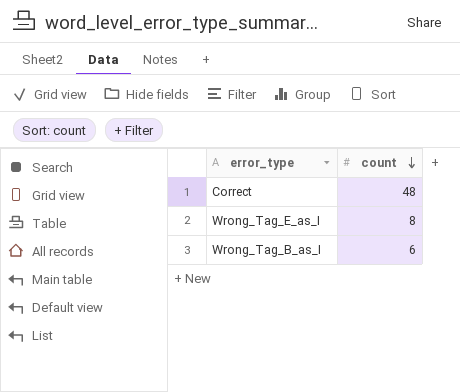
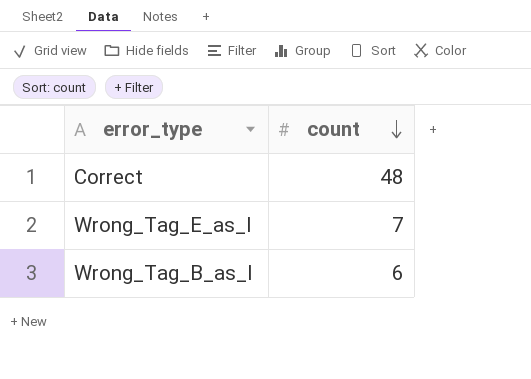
Wrong_Tag_E_as_I | count: 8 -> 7

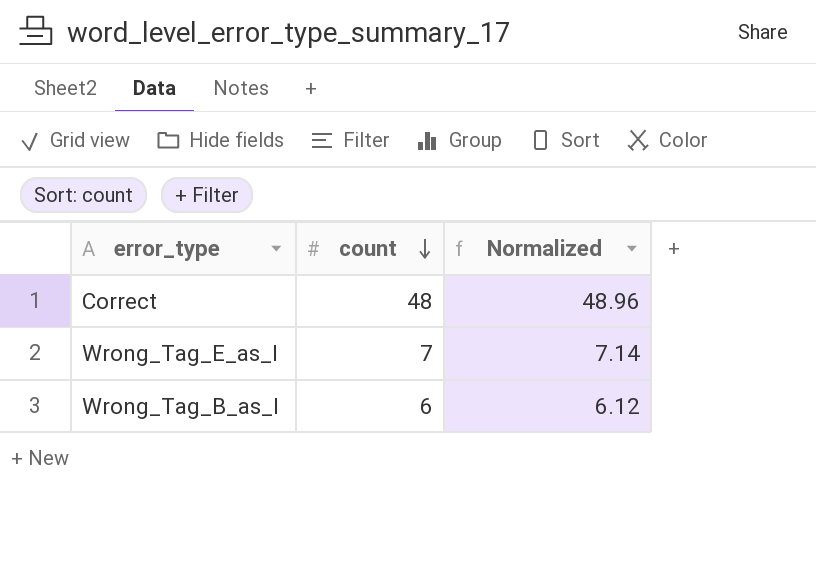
column Normalized | formula: none -> [count] * 1.02

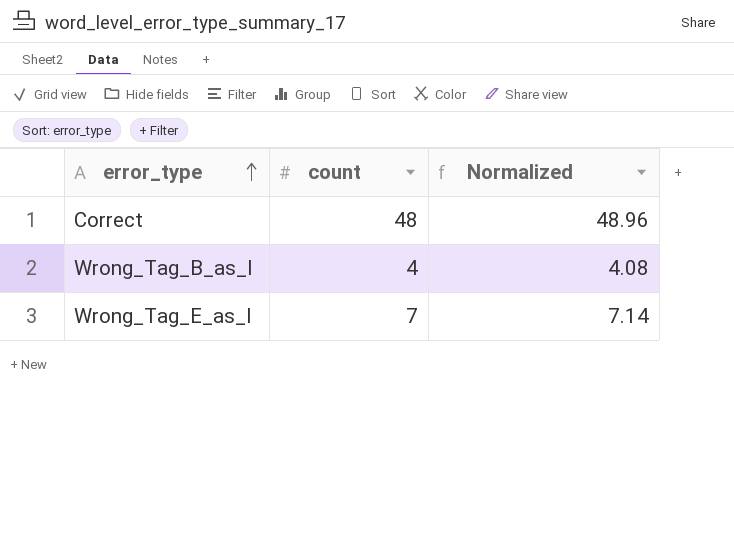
row order: count descending -> error_type ascending
Wrong_Tag_B_as_I | count: 6 -> 4
Wrong_Tag_B_as_I | Normalized: 6.12 -> 4.08

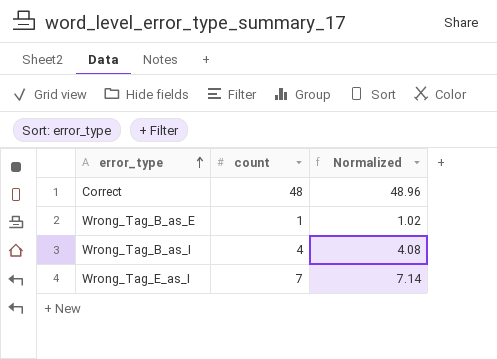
row Wrong_Tag_B_as_E: none -> 1 | 1.02

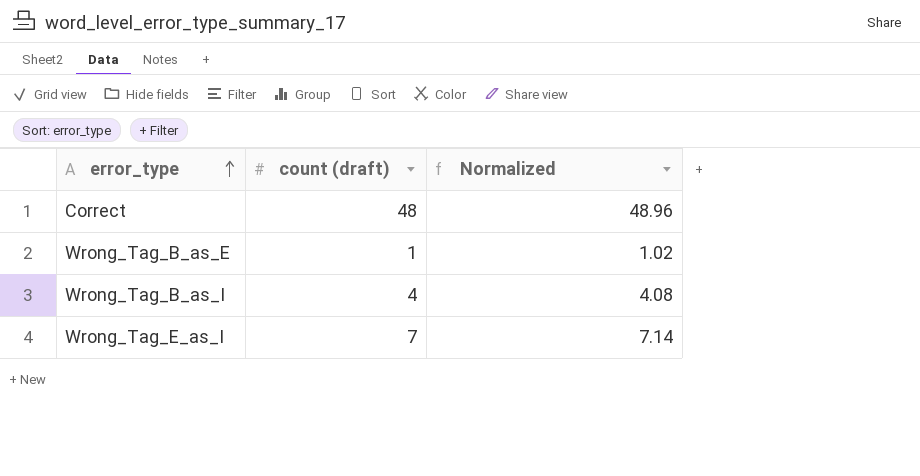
column name: count -> count (draft)

